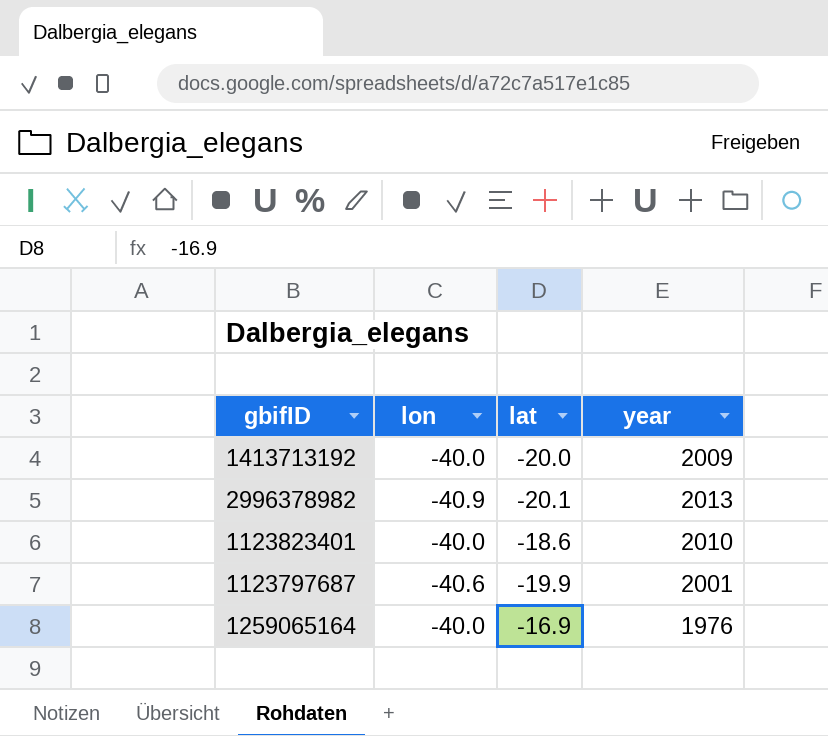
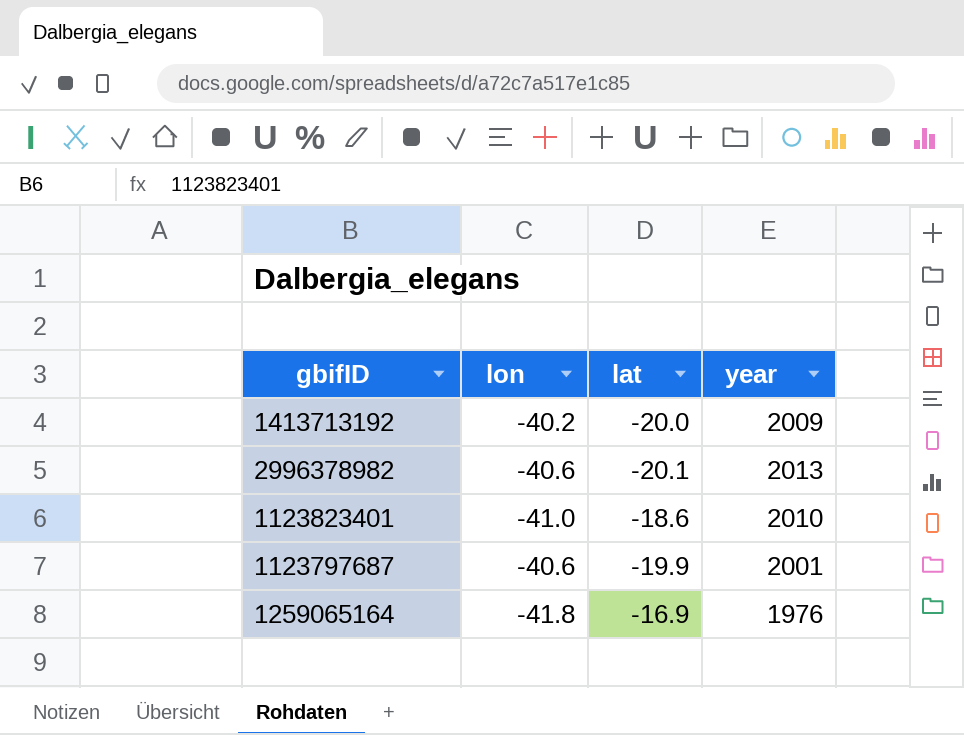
1413713192 | lon: -40.0 -> -40.2
2996378982 | lon: -40.9 -> -40.6
1123823401 | lon: -40.0 -> -41.0
1259065164 | lon: -40.0 -> -41.8

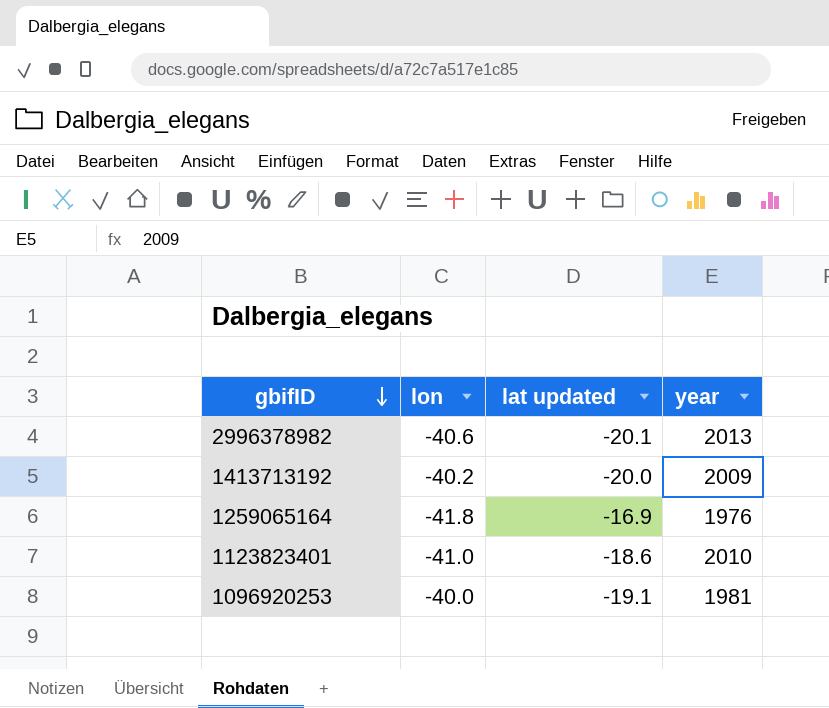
row order: none -> gbifID descending
column name: lat -> lat updated
row 1123797687: -40.6 | -19.9 | 2001 -> none
row 1096920253: none -> -40.0 | -19.1 | 1981

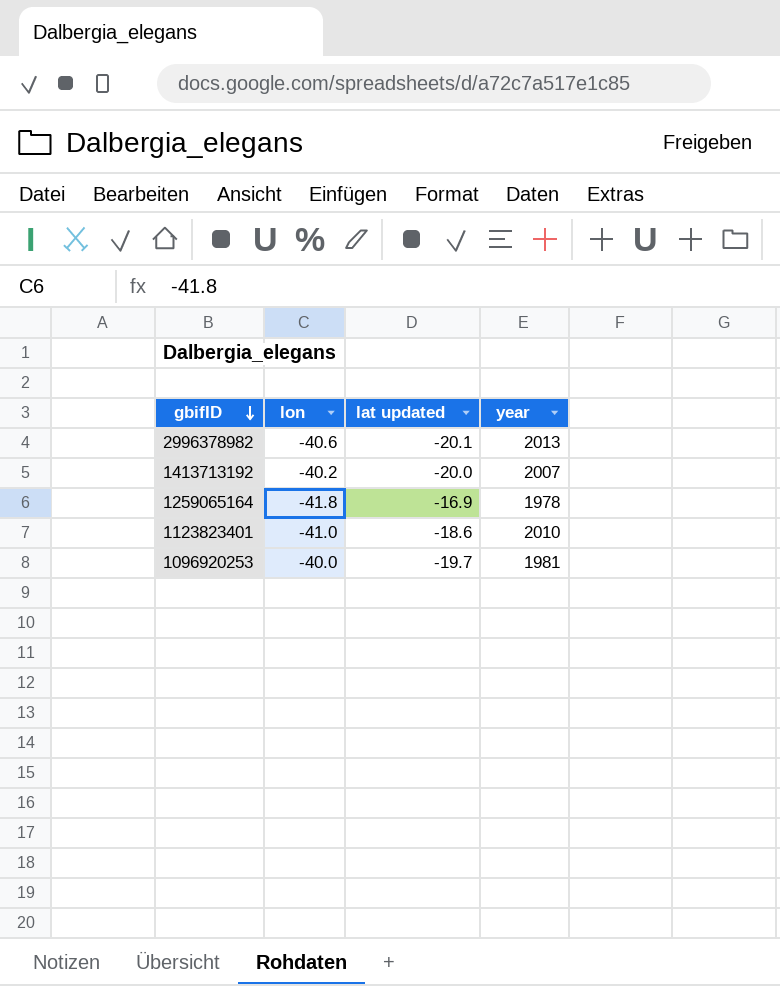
1413713192 | year: 2009 -> 2007
1259065164 | year: 1976 -> 1978
1096920253 | lat updated: -19.1 -> -19.7

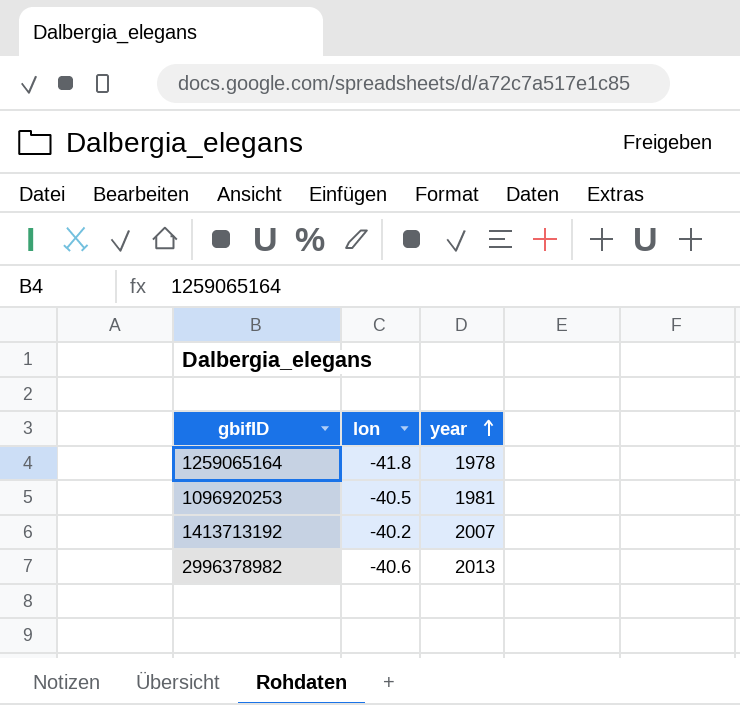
row order: gbifID descending -> year ascending
column lat updated | position: 3 -> none
row 1123823401: -41.0 | -18.6 | 2010 -> none
1096920253 | lon: -40.0 -> -40.5

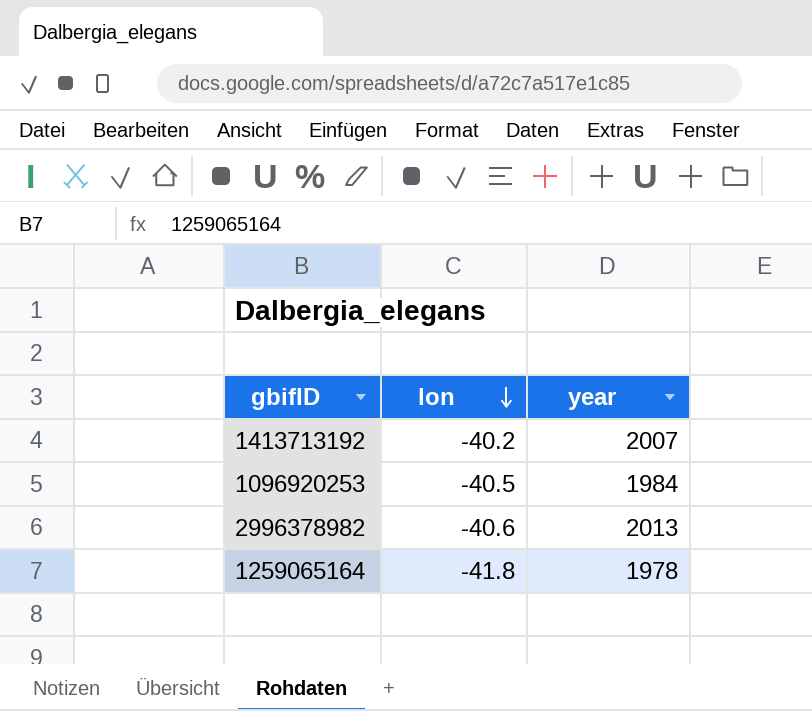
row order: year ascending -> lon descending
1096920253 | year: 1981 -> 1984

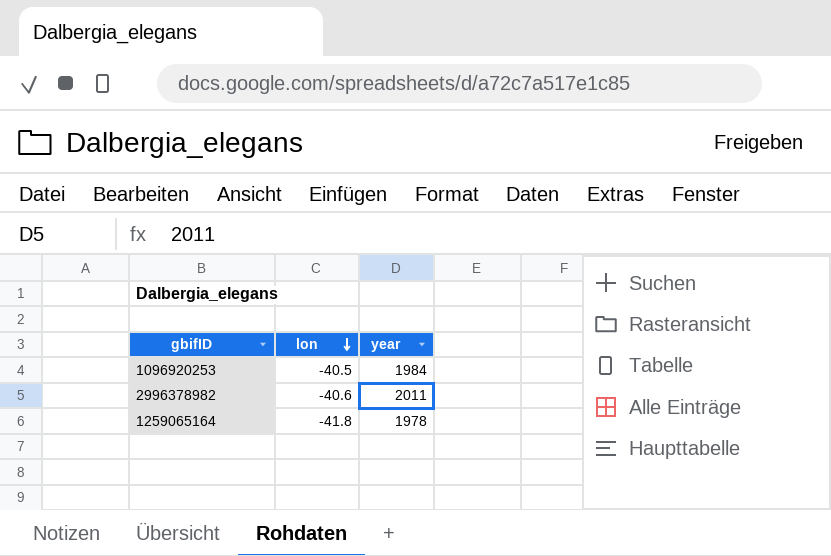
row 1413713192: -40.2 | 2007 -> none
2996378982 | year: 2013 -> 2011

